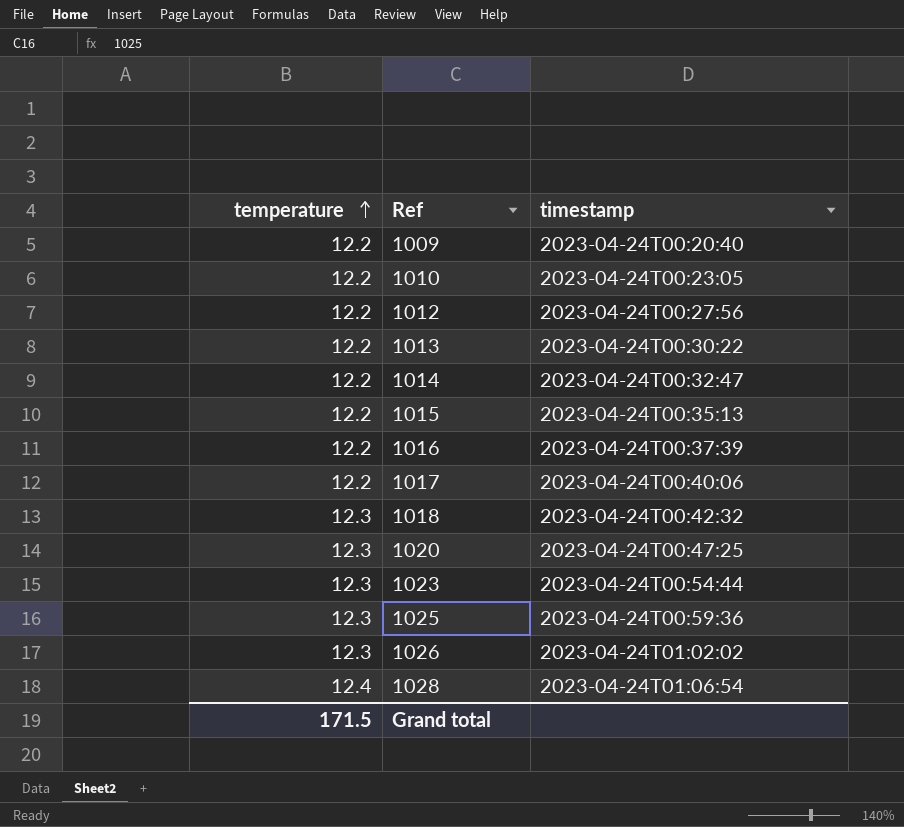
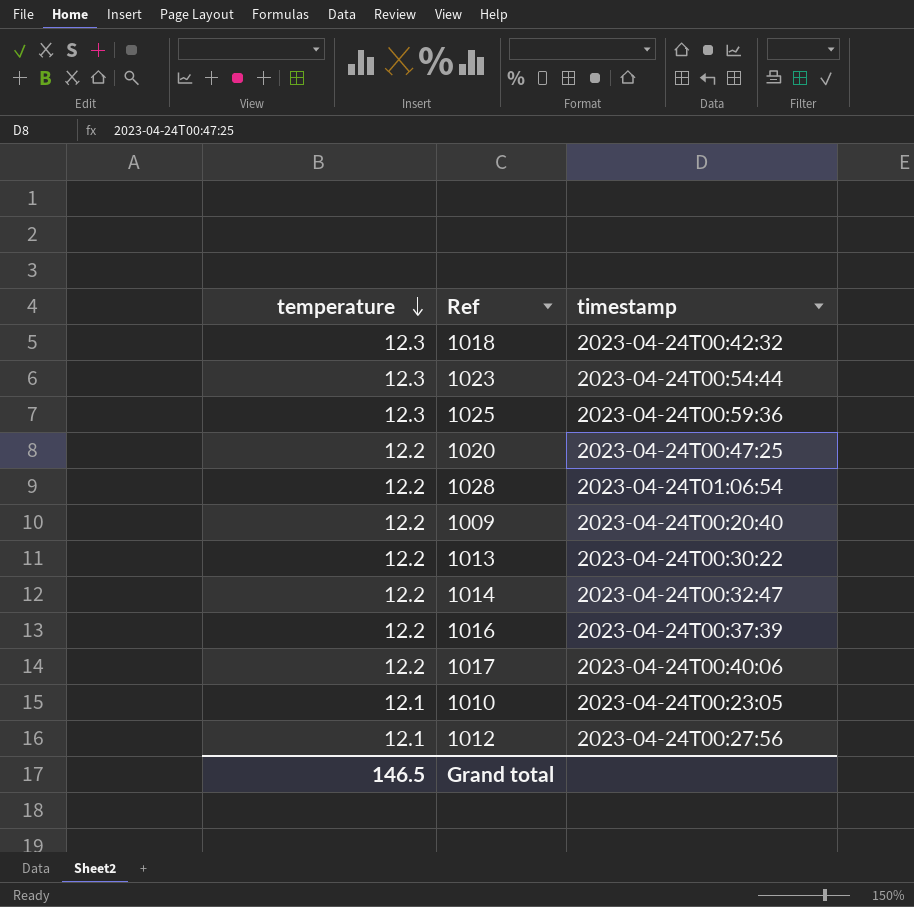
row order: temperature ascending -> temperature descending
row 1015: 12.2 | 2023-04-24T00:35:13 -> none
row 1026: 12.3 | 2023-04-24T01:02:02 -> none
1020 | temperature: 12.3 -> 12.2
1028 | temperature: 12.4 -> 12.2
1010 | temperature: 12.2 -> 12.1
1012 | temperature: 12.2 -> 12.1
Grand total | temperature: 171.5 -> 146.5

